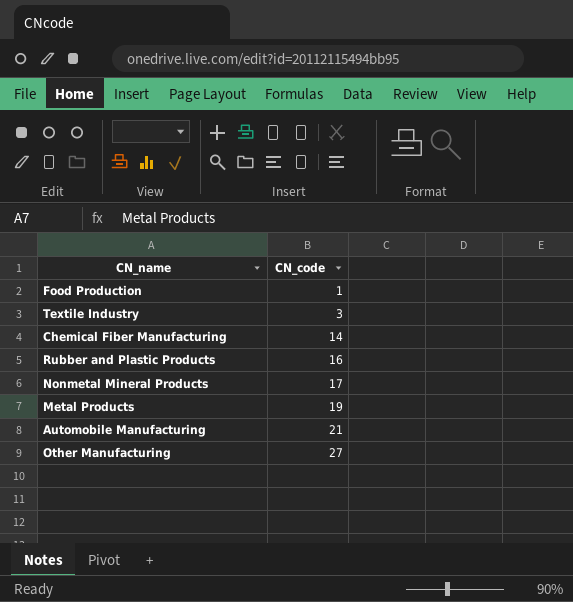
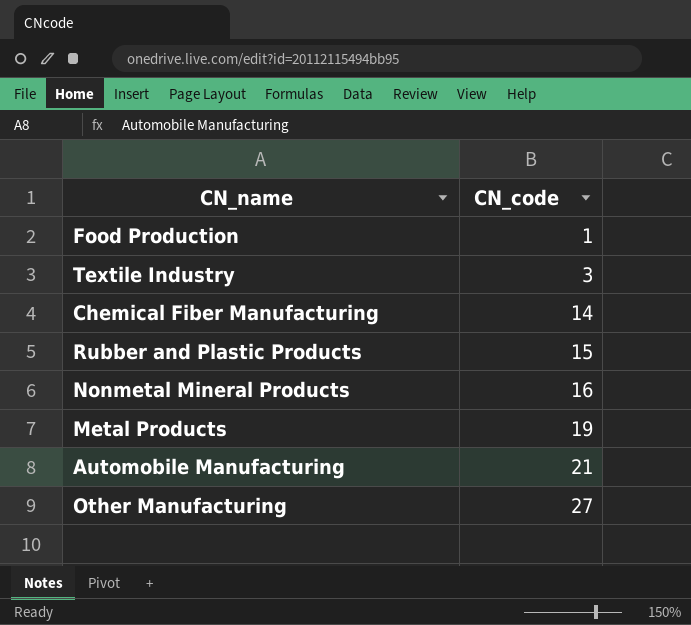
Rubber and Plastic Products | CN_code: 16 -> 15
Nonmetal Mineral Products | CN_code: 17 -> 16

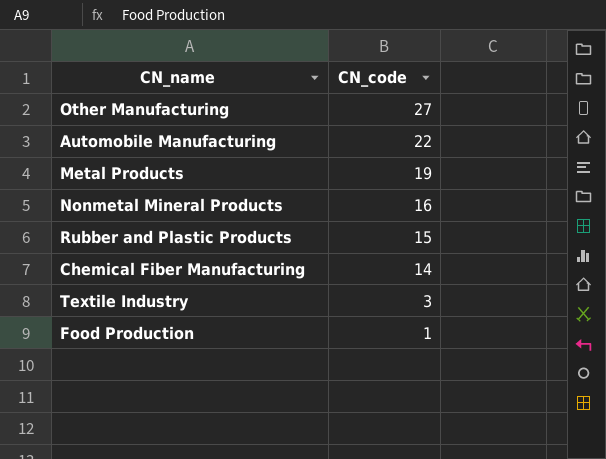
row order: CN_code ascending -> CN_code descending
Automobile Manufacturing | CN_code: 21 -> 22

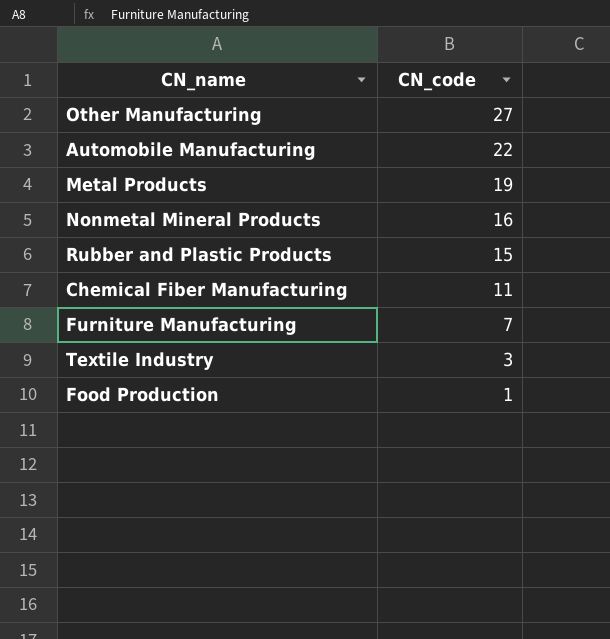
Chemical Fiber Manufacturing | CN_code: 14 -> 11
row Furniture Manufacturing: none -> 7

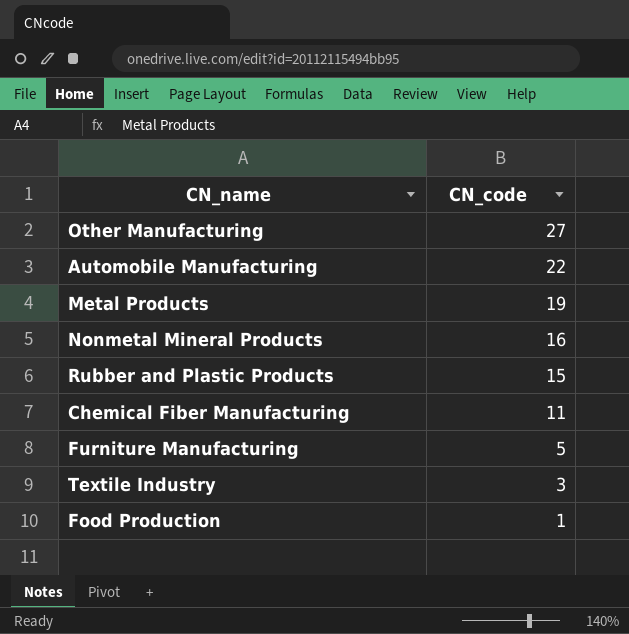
Furniture Manufacturing | CN_code: 7 -> 5

